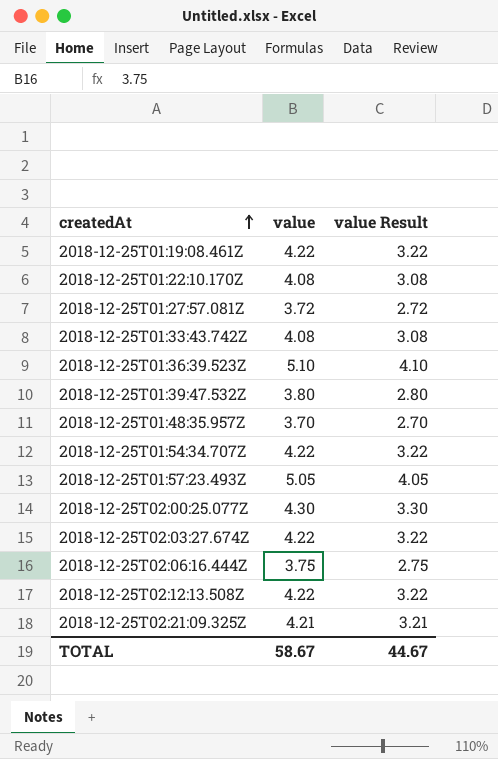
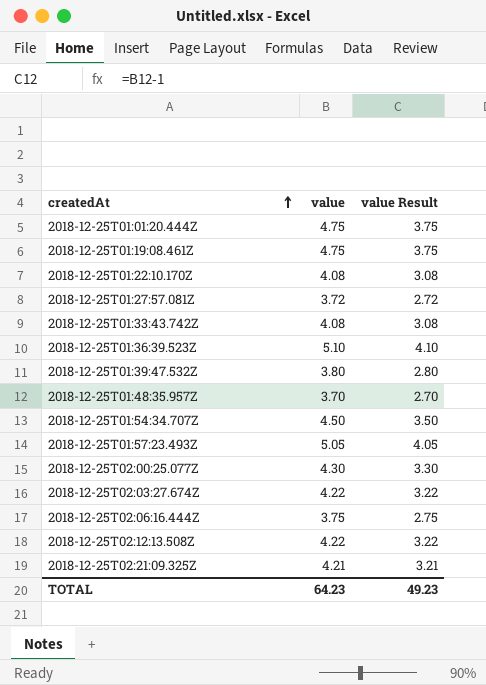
row 2018-12-25T01:01:20.444Z: none -> 4.75 | 3.75
2018-12-25T01:19:08.461Z | value: 4.22 -> 4.75
2018-12-25T01:19:08.461Z | value Result: 3.22 -> 3.75
2018-12-25T01:54:34.707Z | value: 4.22 -> 4.50
2018-12-25T01:54:34.707Z | value Result: 3.22 -> 3.50
TOTAL | value: 58.67 -> 64.23
TOTAL | value Result: 44.67 -> 49.23

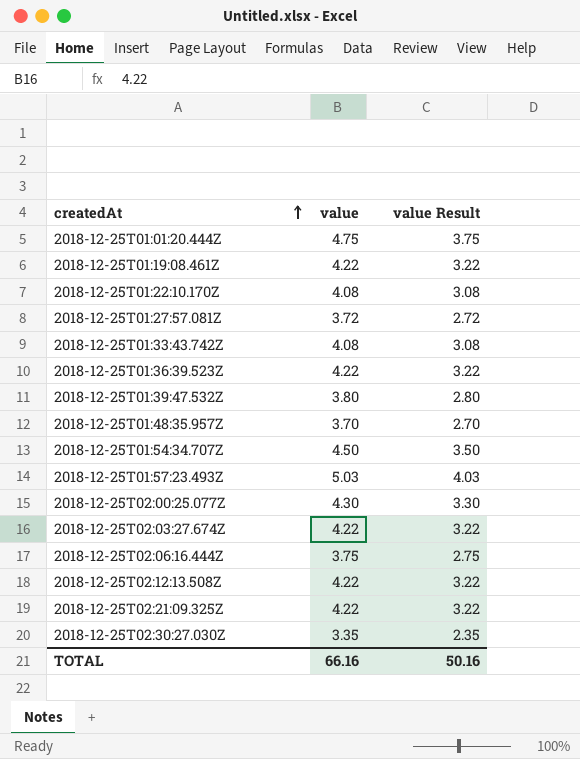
2018-12-25T01:19:08.461Z | value: 4.75 -> 4.22
2018-12-25T01:19:08.461Z | value Result: 3.75 -> 3.22
2018-12-25T01:36:39.523Z | value: 5.10 -> 4.22
2018-12-25T01:36:39.523Z | value Result: 4.10 -> 3.22
2018-12-25T01:57:23.493Z | value: 5.05 -> 5.03
2018-12-25T01:57:23.493Z | value Result: 4.05 -> 4.03
2018-12-25T02:21:09.325Z | value: 4.21 -> 4.22
2018-12-25T02:21:09.325Z | value Result: 3.21 -> 3.22
row 2018-12-25T02:30:27.030Z: none -> 3.35 | 2.35
TOTAL | value: 64.23 -> 66.16
TOTAL | value Result: 49.23 -> 50.16

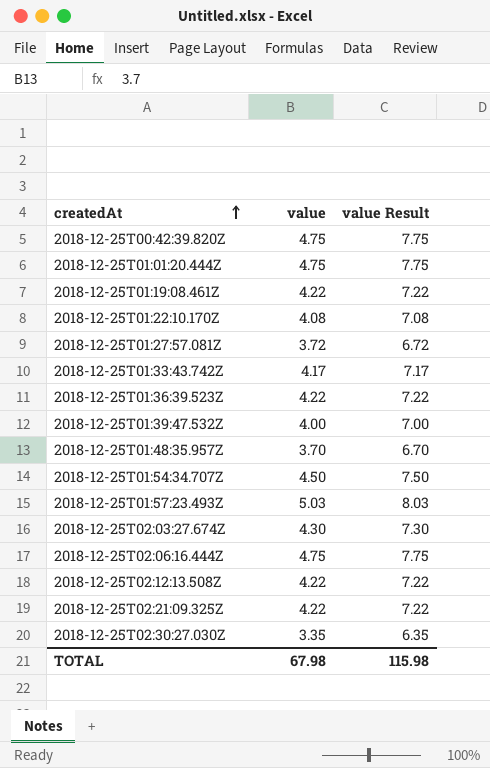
column value Result | formula: [value] - 1 -> [value] + 3
row 2018-12-25T02:00:25.077Z: 4.30 | 3.30 -> none
row 2018-12-25T00:42:39.820Z: none -> 4.75 | 7.75
2018-12-25T01:33:43.742Z | value: 4.08 -> 4.17
2018-12-25T01:39:47.532Z | value: 3.80 -> 4.00
2018-12-25T02:03:27.674Z | value: 4.22 -> 4.30
2018-12-25T02:06:16.444Z | value: 3.75 -> 4.75
TOTAL | value: 66.16 -> 67.98
TOTAL | value Result: 50.16 -> 115.98

